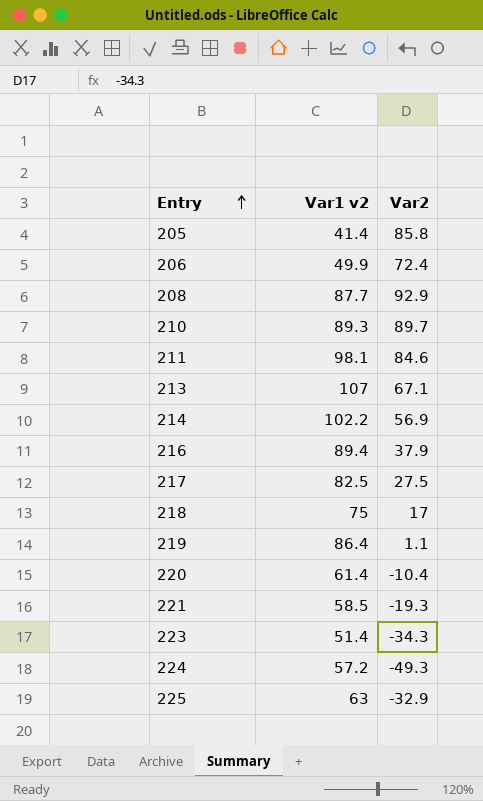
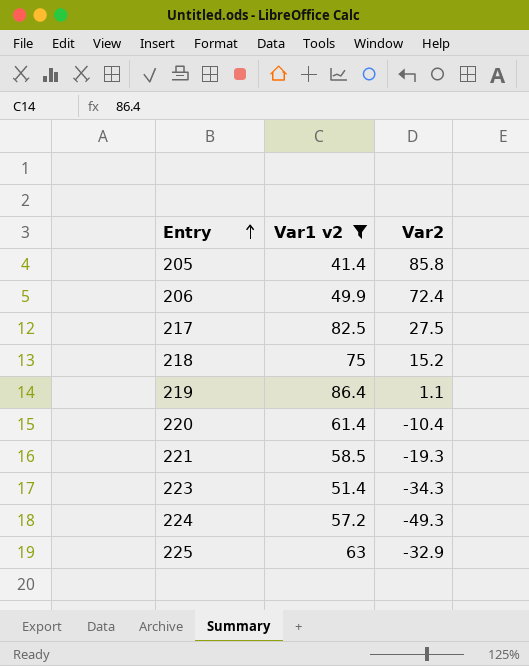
filter: none -> Var1 v2 <= 86.4
218 | Var2: 17 -> 15.2

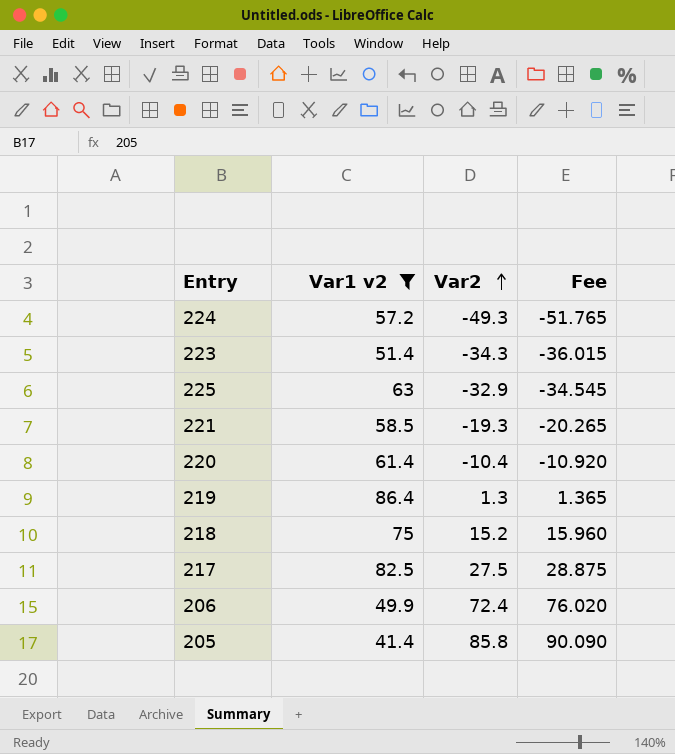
row order: Entry ascending -> Var2 ascending
column Fee | formula: none -> [Var2] * 1.05
219 | Var2: 1.1 -> 1.3

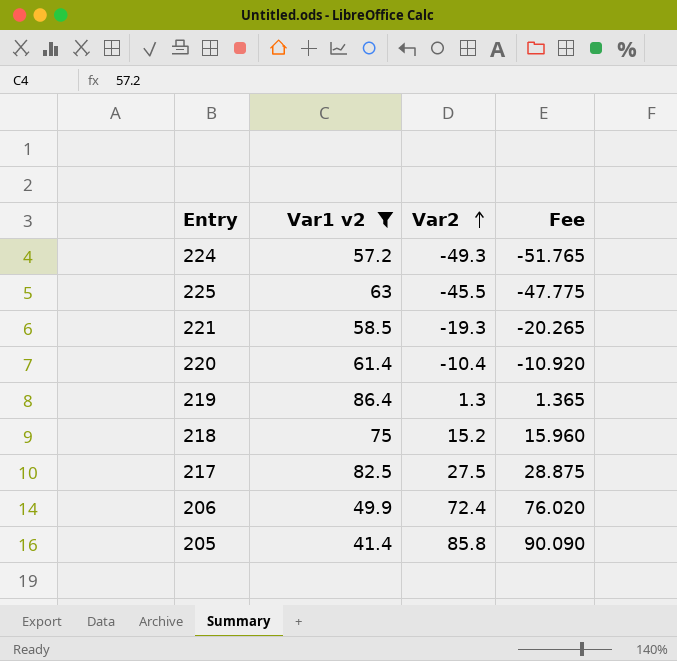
row 223: 51.4 | -34.3 | -36.015 -> none
225 | Var2: -32.9 -> -45.5
225 | Fee: -34.545 -> -47.775

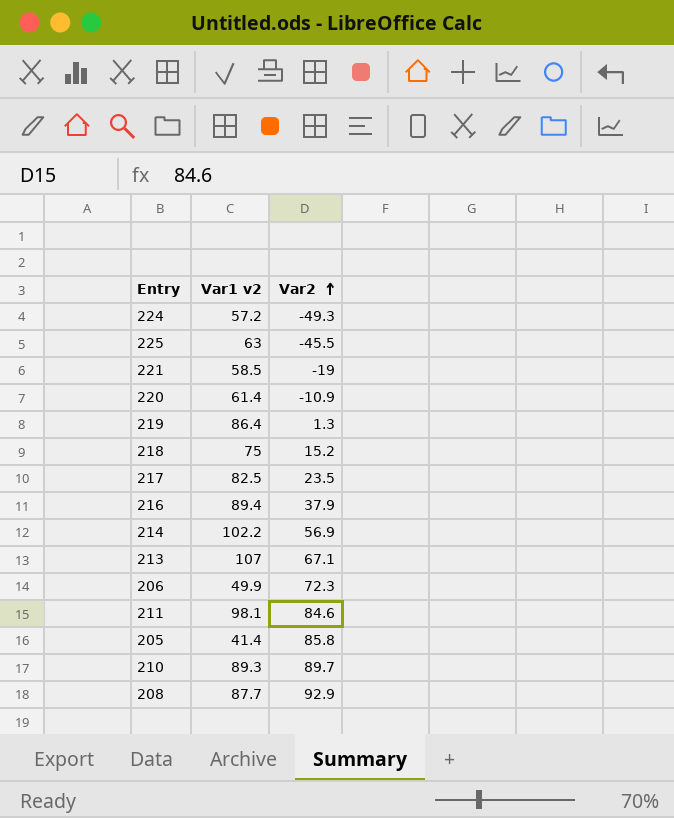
filter: Var1 v2 <= 86.4 -> none
column Fee | formula: [Var2] * 1.05 -> none
221 | Var2: -19.3 -> -19
220 | Var2: -10.4 -> -10.9
217 | Var2: 27.5 -> 23.5
206 | Var2: 72.4 -> 72.3

